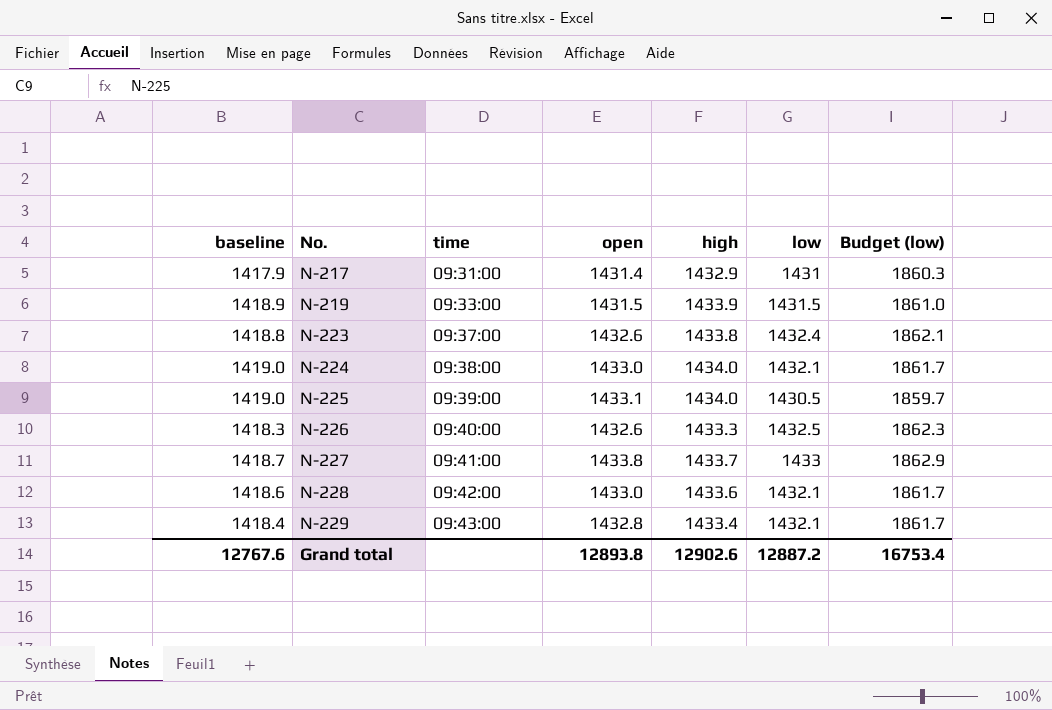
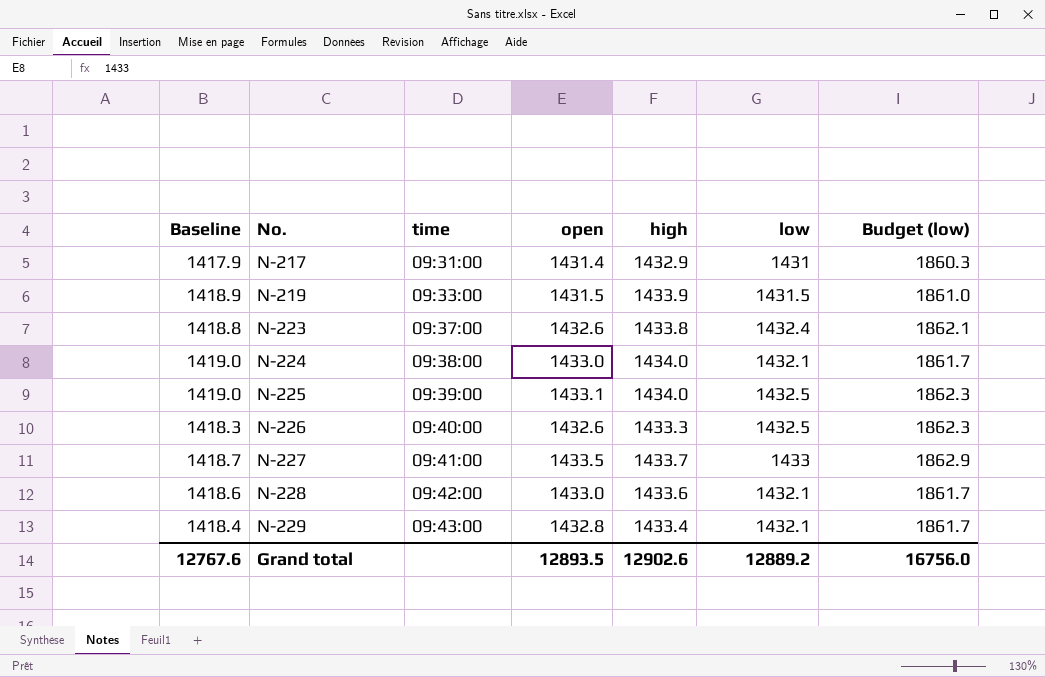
column name: baseline -> Baseline
N-225 | low: 1430.5 -> 1432.5
N-225 | Budget (low): 1859.7 -> 1862.3
N-227 | open: 1433.8 -> 1433.5
Grand total | open: 12893.8 -> 12893.5
Grand total | low: 12887.2 -> 12889.2
Grand total | Budget (low): 16753.4 -> 16756.0

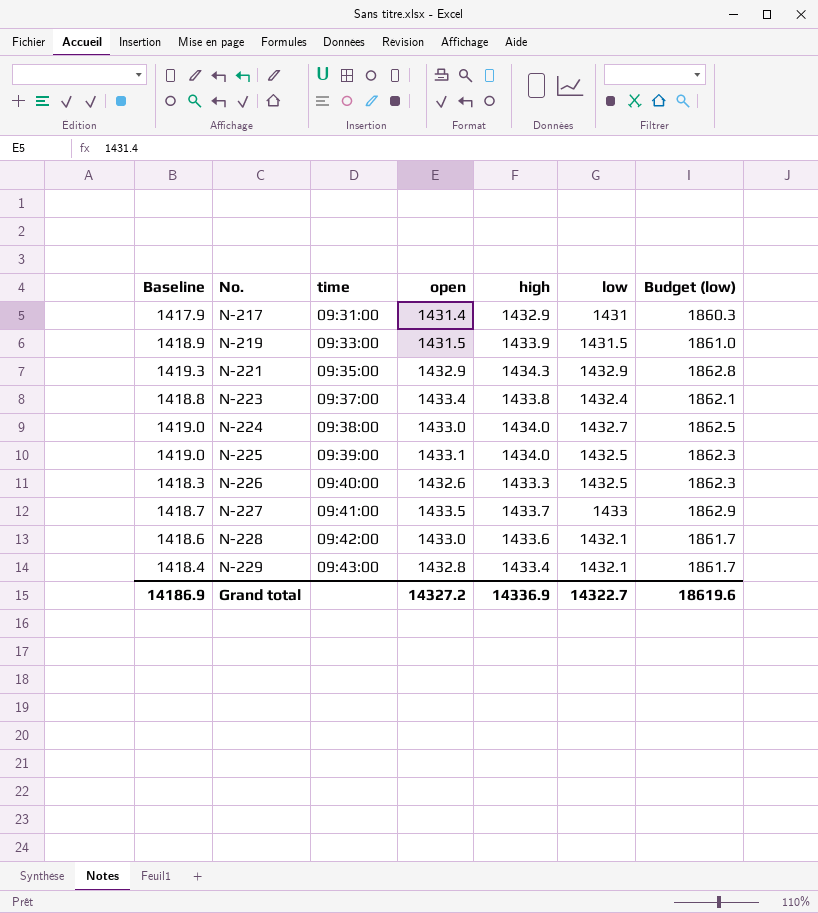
row N-221: none -> 1419.3 | 09:35:00 | 1432.9 | 1434.3 | 1432.9 | 1862.8
N-223 | open: 1432.6 -> 1433.4
N-224 | low: 1432.1 -> 1432.7
N-224 | Budget (low): 1861.7 -> 1862.5
Grand total | Baseline: 12767.6 -> 14186.9
Grand total | open: 12893.5 -> 14327.2
Grand total | high: 12902.6 -> 14336.9
Grand total | low: 12889.2 -> 14322.7
Grand total | Budget (low): 16756.0 -> 18619.6

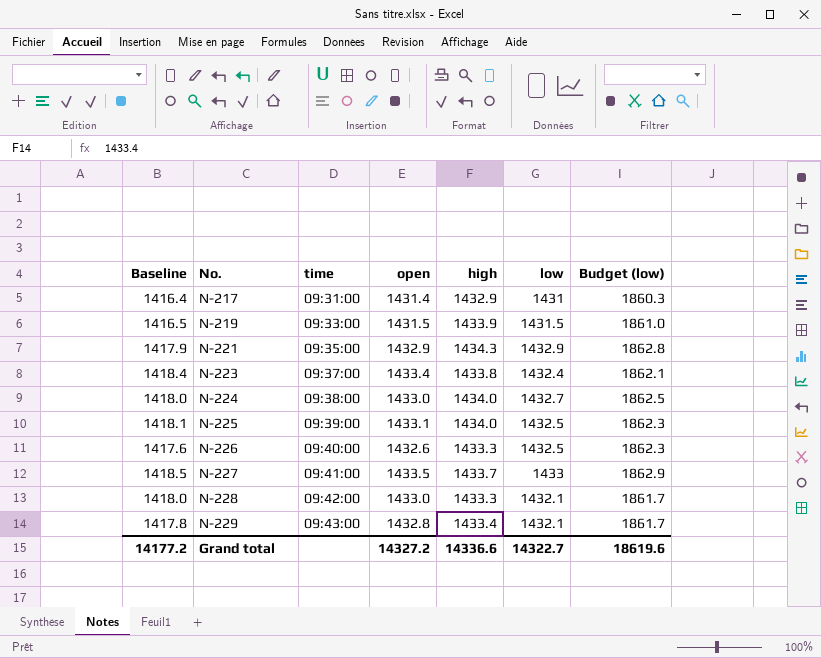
column Baseline | formula: [high] - 15 -> [open] - 15
N-228 | high: 1433.6 -> 1433.3
Grand total | Baseline: 14186.9 -> 14177.2
Grand total | high: 14336.9 -> 14336.6

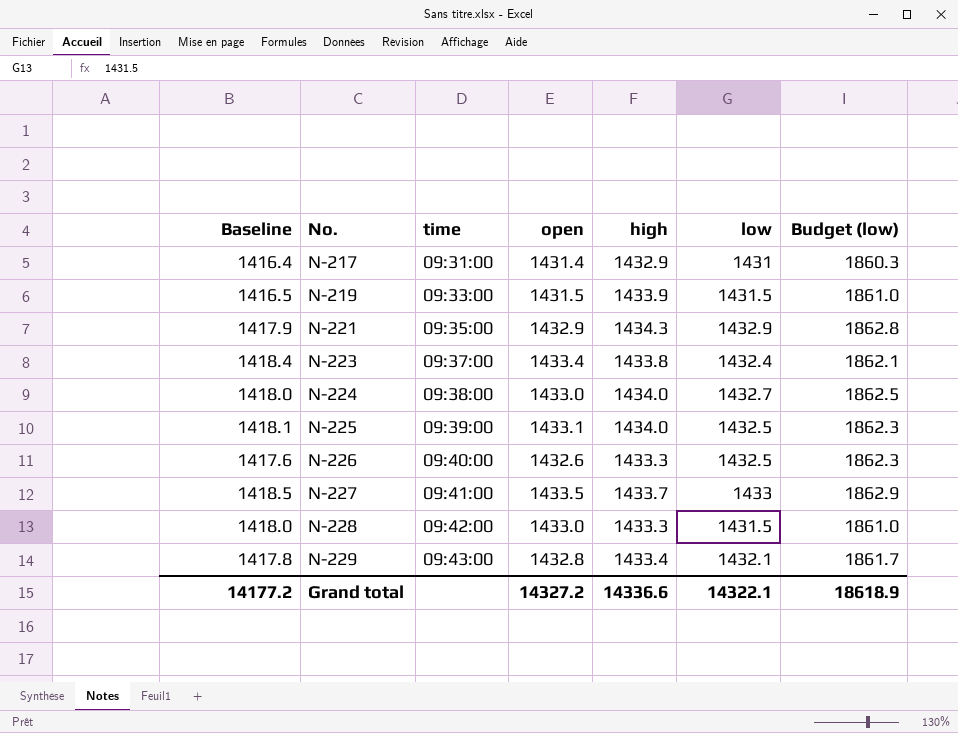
N-228 | low: 1432.1 -> 1431.5
N-228 | Budget (low): 1861.7 -> 1861.0
Grand total | low: 14322.7 -> 14322.1
Grand total | Budget (low): 18619.6 -> 18618.9

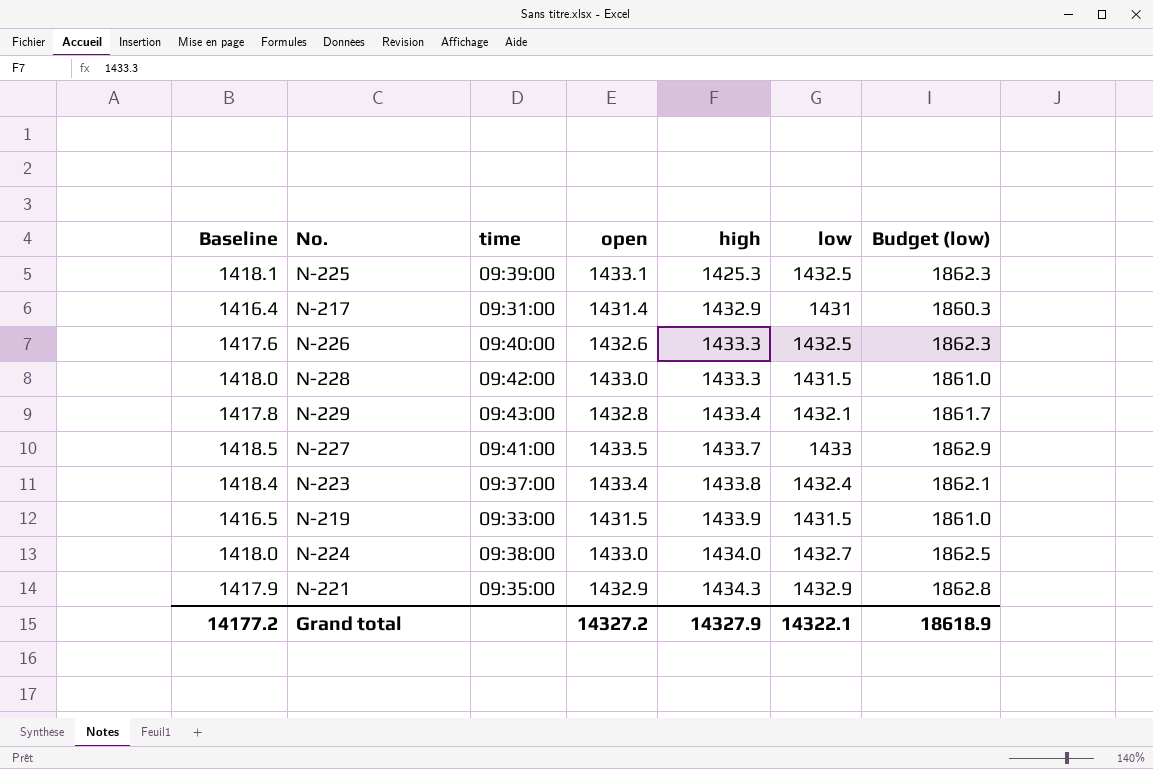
row order: No. ascending -> high ascending
N-225 | high: 1434.0 -> 1425.3
Grand total | high: 14336.6 -> 14327.9

